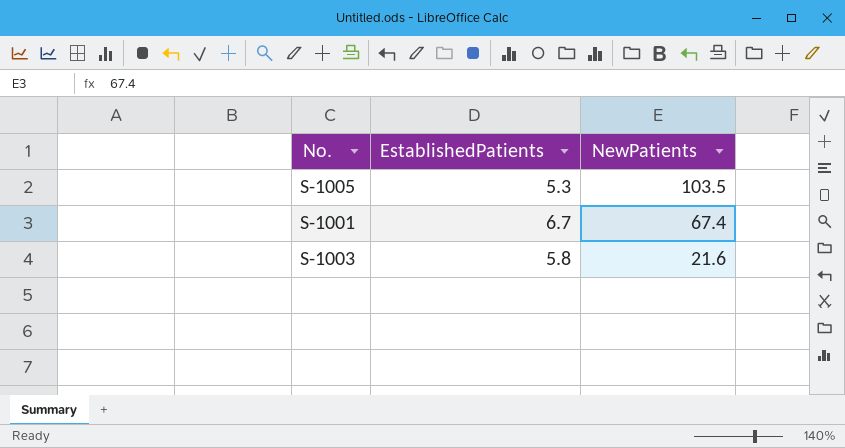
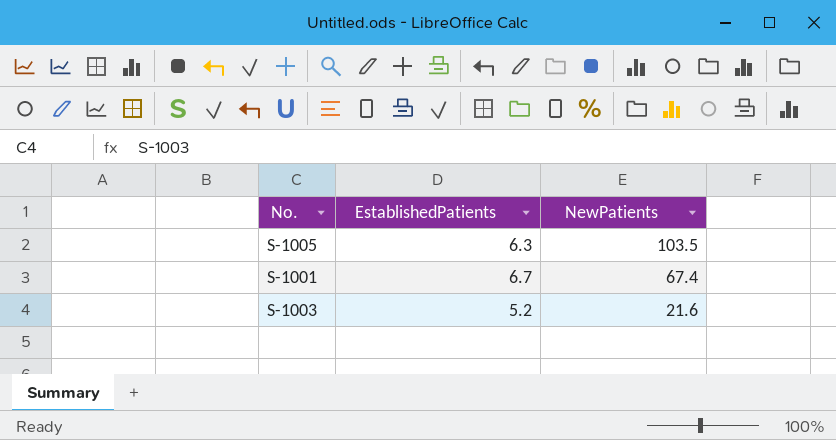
S-1005 | EstablishedPatients: 5.3 -> 6.3
S-1003 | EstablishedPatients: 5.8 -> 5.2

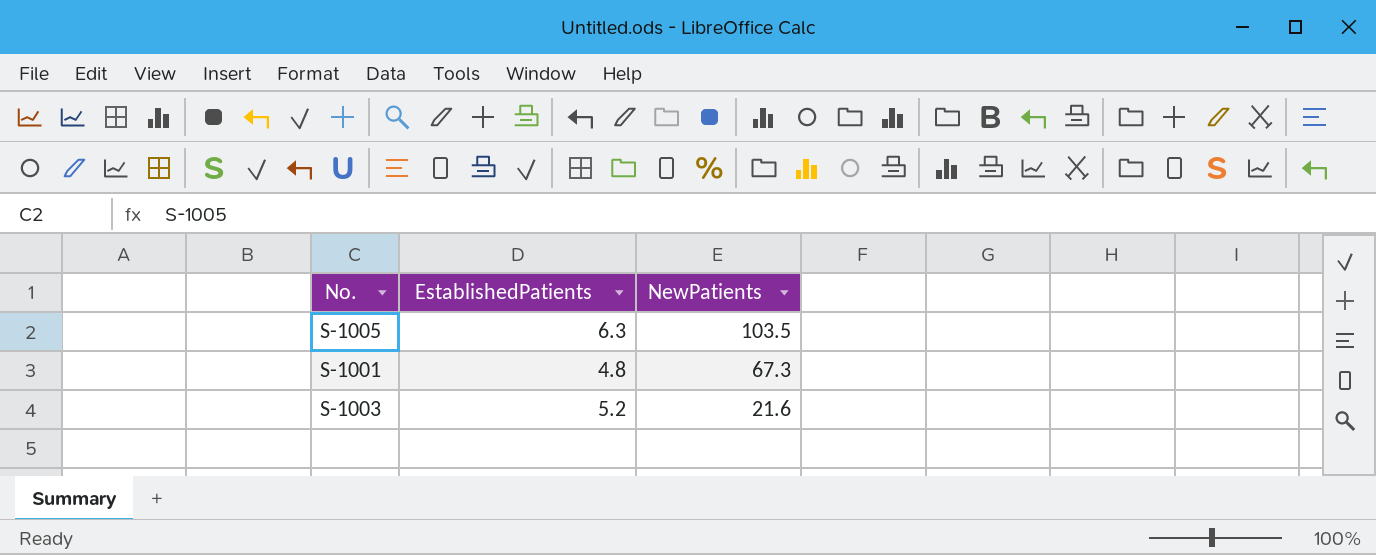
S-1001 | EstablishedPatients: 6.7 -> 4.8
S-1001 | NewPatients: 67.4 -> 67.3

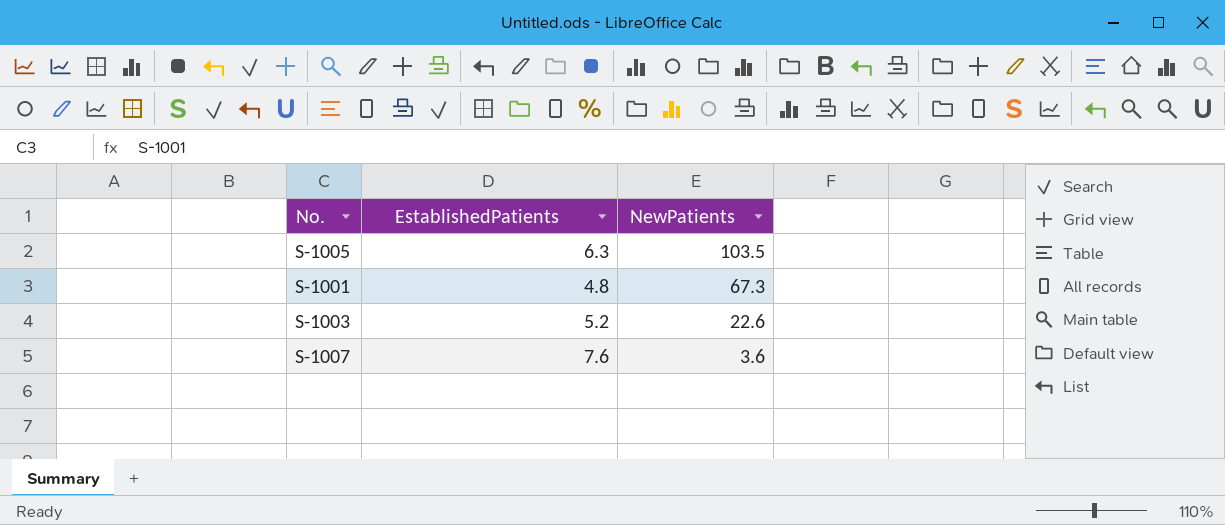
S-1003 | NewPatients: 21.6 -> 22.6
row S-1007: none -> 7.6 | 3.6

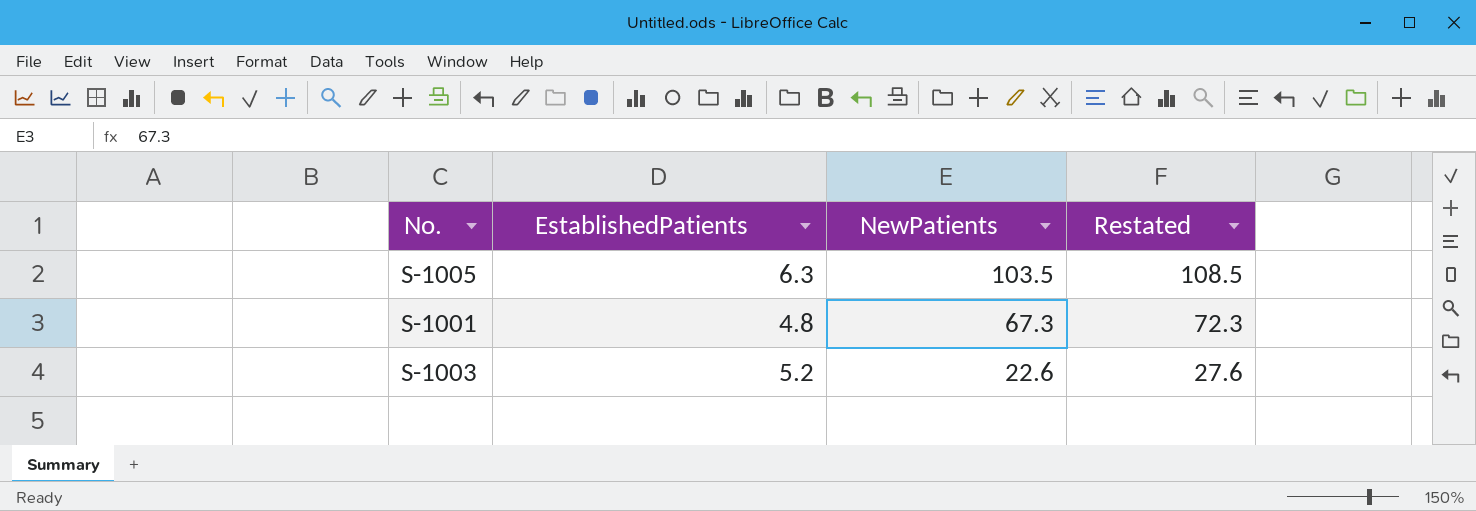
column Restated | formula: none -> [NewPatients] + 5
row S-1007: 7.6 | 3.6 -> none

